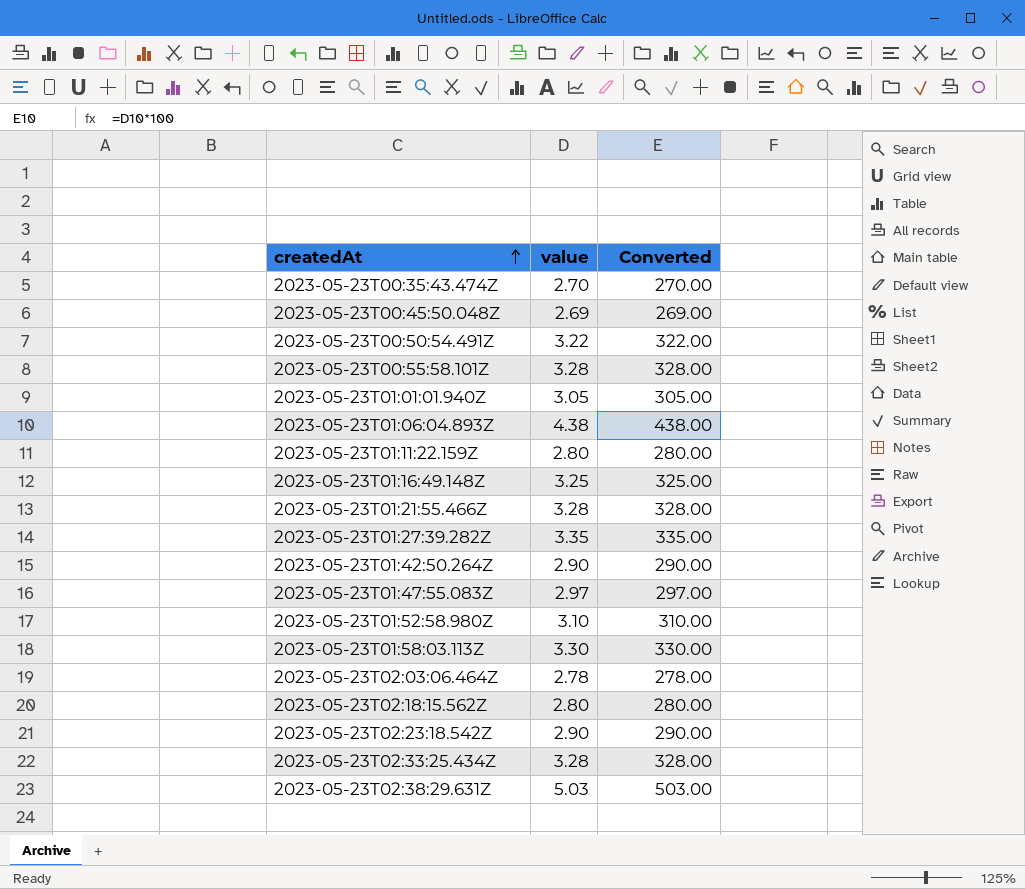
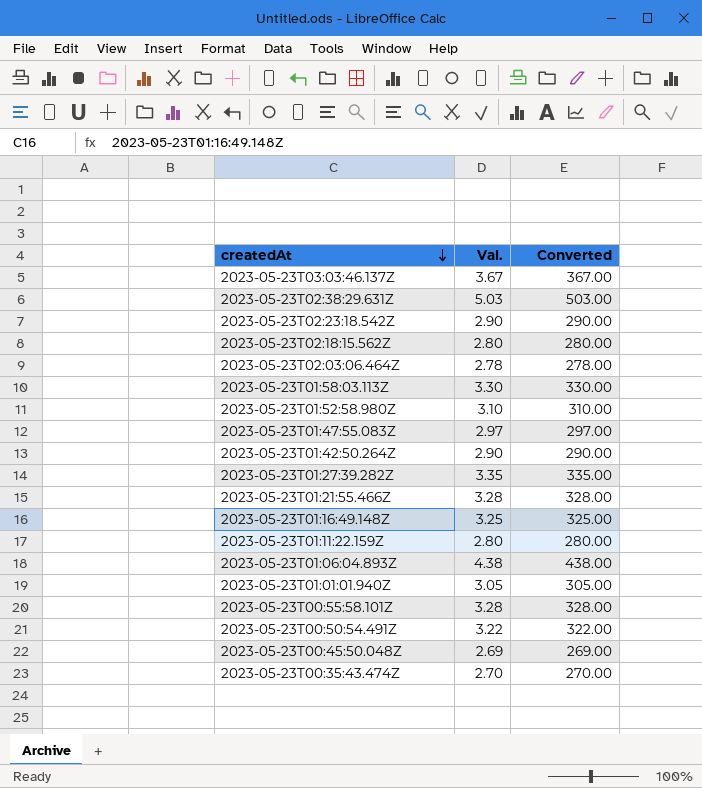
row order: createdAt ascending -> createdAt descending
column name: value -> Val.
row 2023-05-23T02:33:25.434Z: 3.28 | 328.00 -> none
row 2023-05-23T03:03:46.137Z: none -> 3.67 | 367.00

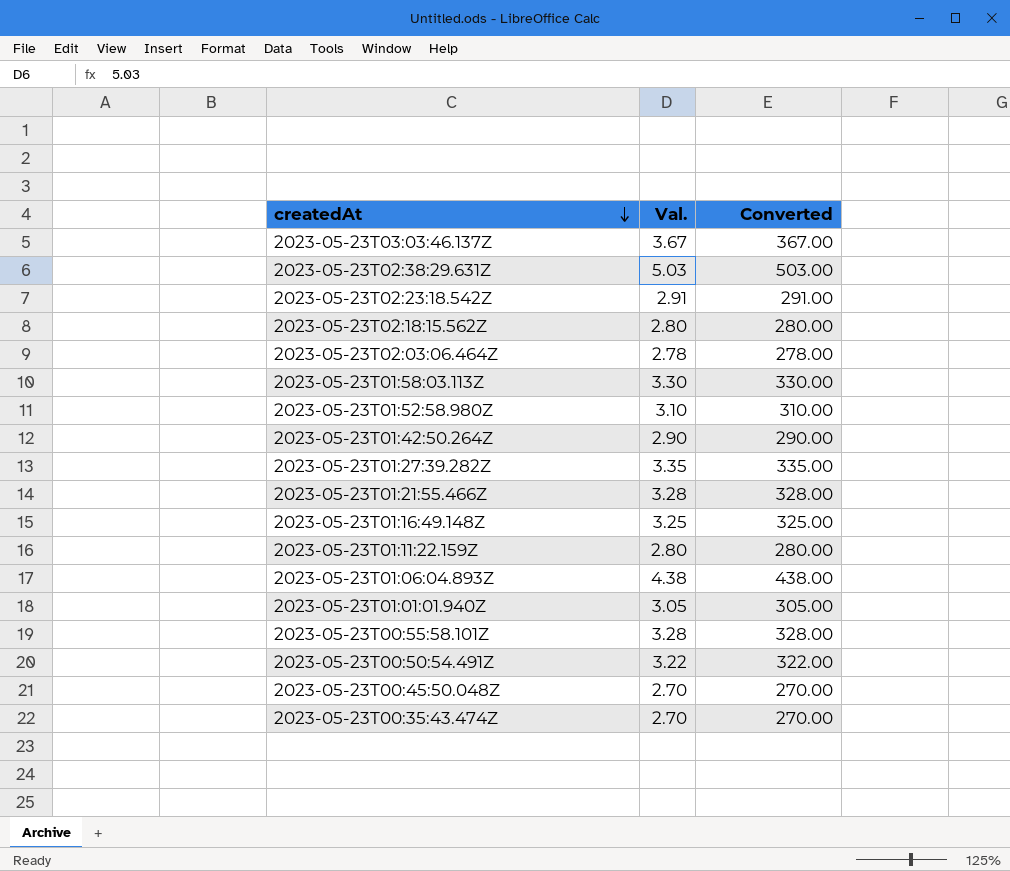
row 2023-05-23T01:47:55.083Z: 2.97 | 297.00 -> none
2023-05-23T02:23:18.542Z | Val.: 2.90 -> 2.91
2023-05-23T02:23:18.542Z | Converted: 290.00 -> 291.00
2023-05-23T00:45:50.048Z | Val.: 2.69 -> 2.70
2023-05-23T00:45:50.048Z | Converted: 269.00 -> 270.00

